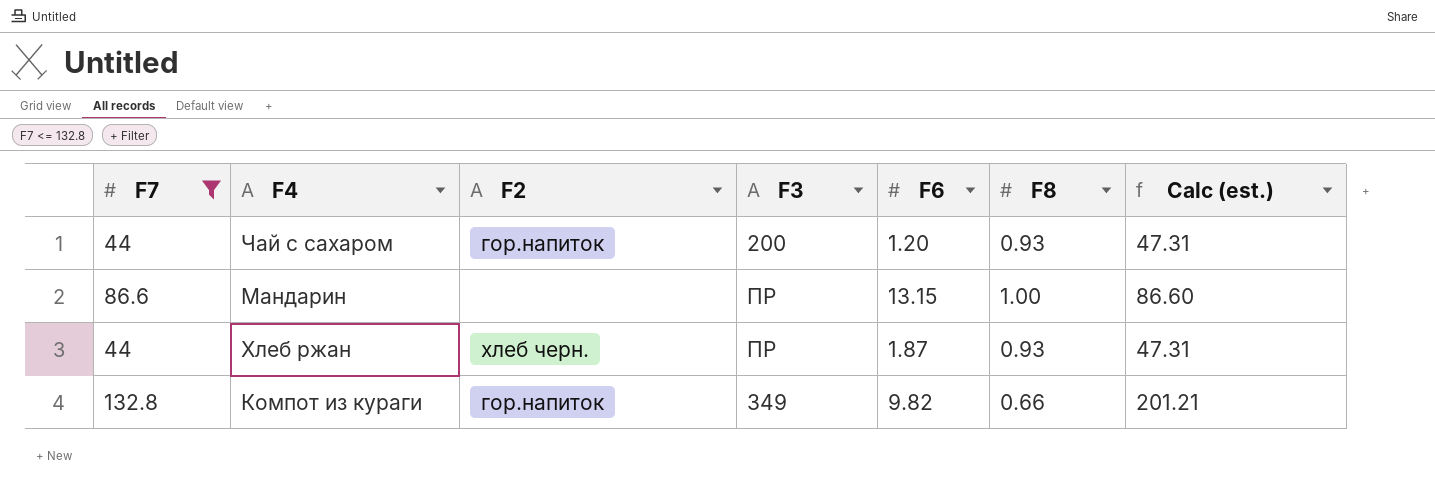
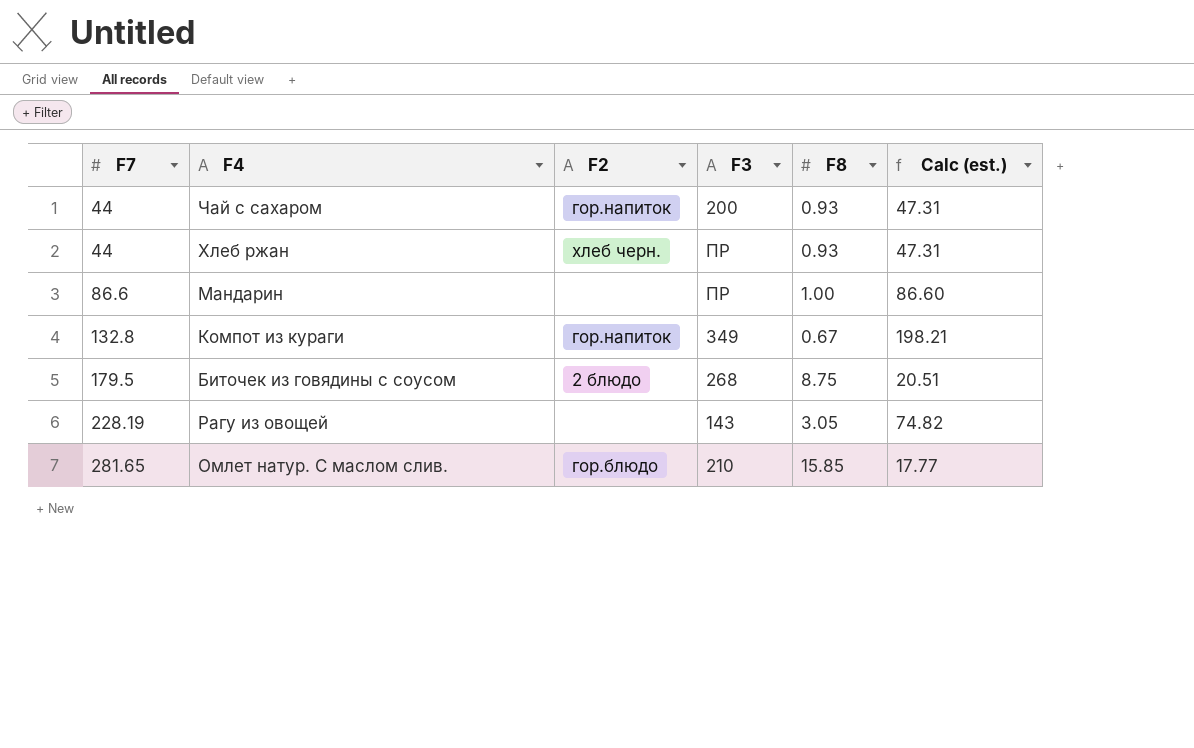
filter: F7 <= 132.8 -> none
row order: none -> F7 ascending
column F6 | position: 5 -> none
Компот из кураги | F8: 0.66 -> 0.67
Компот из кураги | Calc (est.): 201.21 -> 198.21

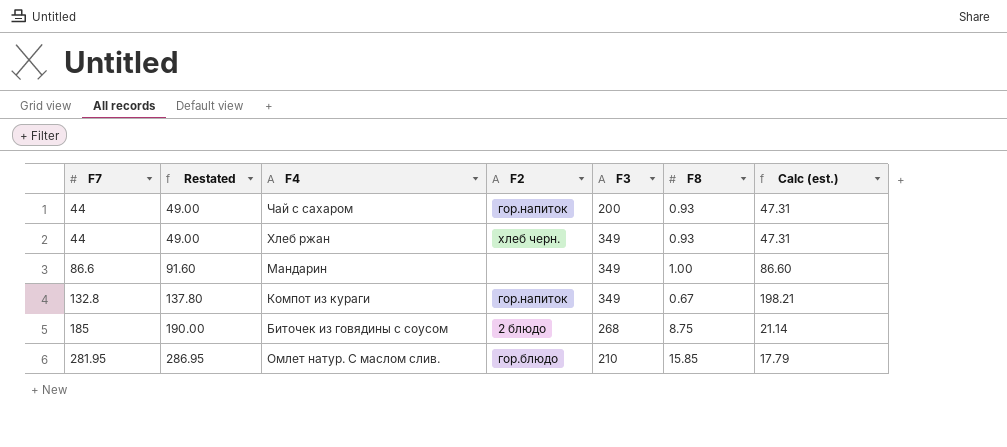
column Restated | formula: none -> [F7] + 5
row Рагу из овощей: 228.19 | none | 143 | 3.05 | 74.82 -> none
Хлеб ржан | F3: ПР -> 349
Мандарин | F3: ПР -> 349
Биточек из говядины с соусом | F7: 179.5 -> 185
Биточек из говядины с соусом | Calc (est.): 20.51 -> 21.14
Омлет натур. С маслом слив. | F7: 281.65 -> 281.95
Омлет натур. С маслом слив. | Calc (est.): 17.77 -> 17.79

